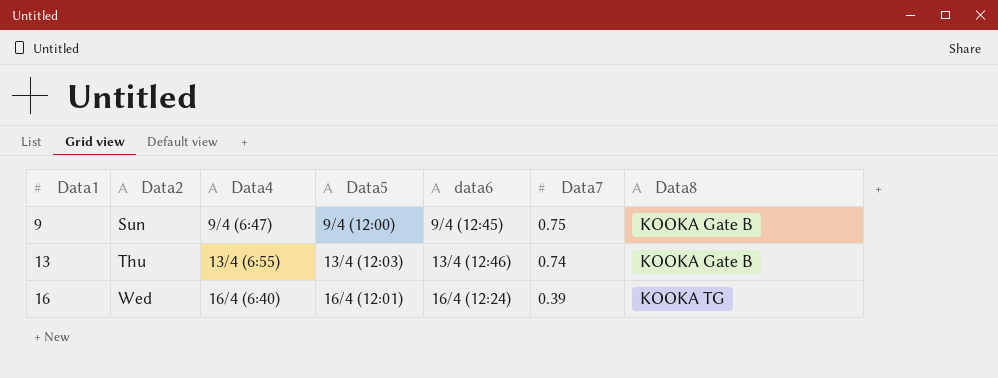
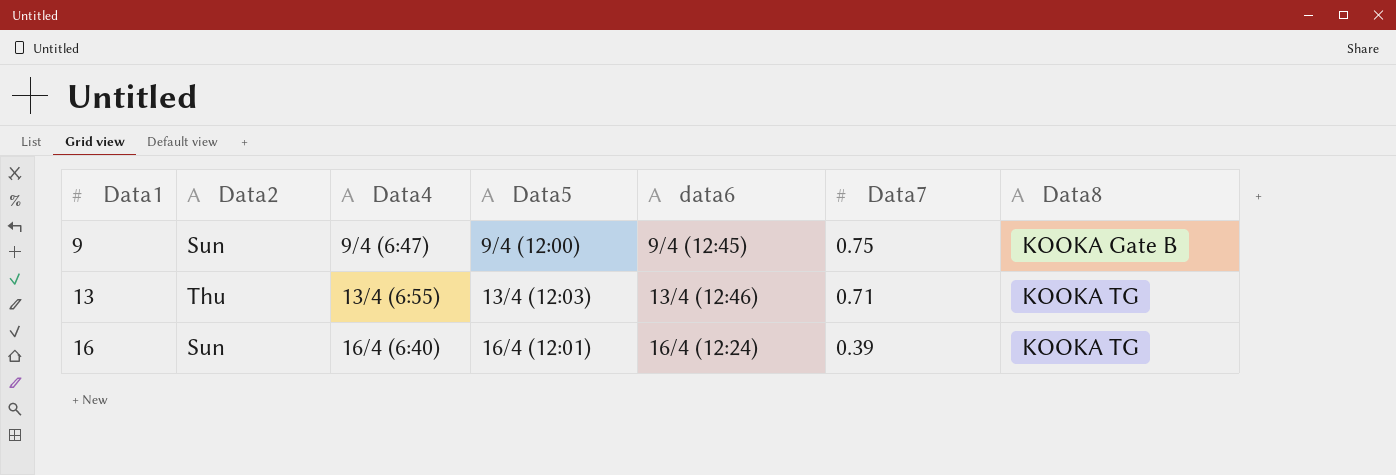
13 | Data7: 0.74 -> 0.71
13 | Data8: KOOKA Gate B -> KOOKA TG
16 | Data2: Wed -> Sun

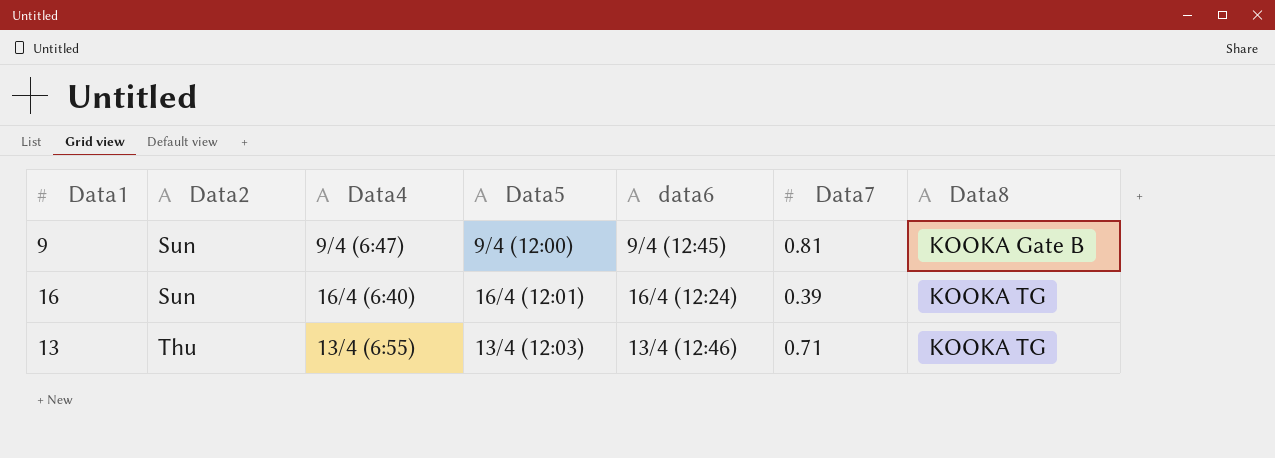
row order: Data1 ascending -> Data2 ascending
9 | Data7: 0.75 -> 0.81

